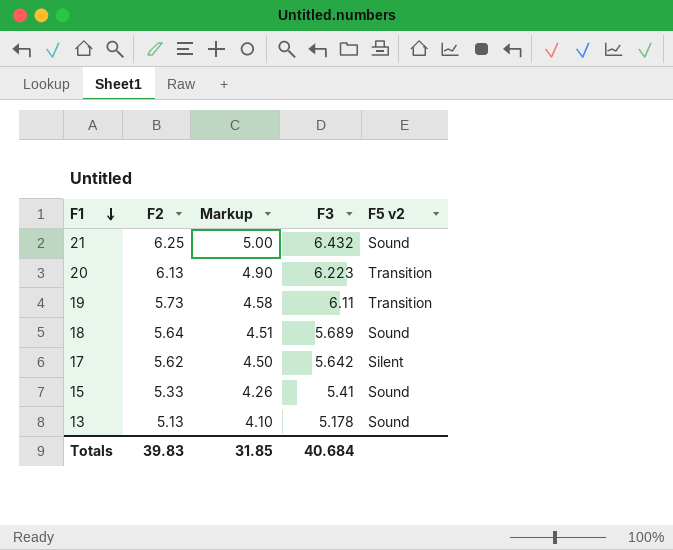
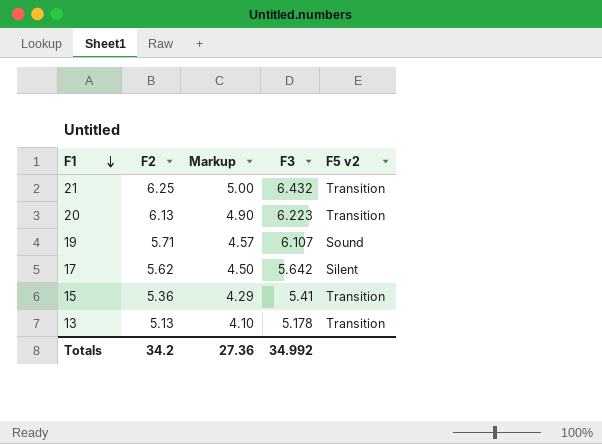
row 18: 5.64 | 4.51 | 5.689 | Sound -> none
21 | F5 v2: Sound -> Transition
19 | F2: 5.73 -> 5.71
19 | Markup: 4.58 -> 4.57
19 | F3: 6.11 -> 6.107
19 | F5 v2: Transition -> Sound
15 | F2: 5.33 -> 5.36
15 | Markup: 4.26 -> 4.29
15 | F5 v2: Sound -> Transition
13 | F5 v2: Sound -> Transition
Totals | F2: 39.83 -> 34.2
Totals | Markup: 31.85 -> 27.36
Totals | F3: 40.684 -> 34.992

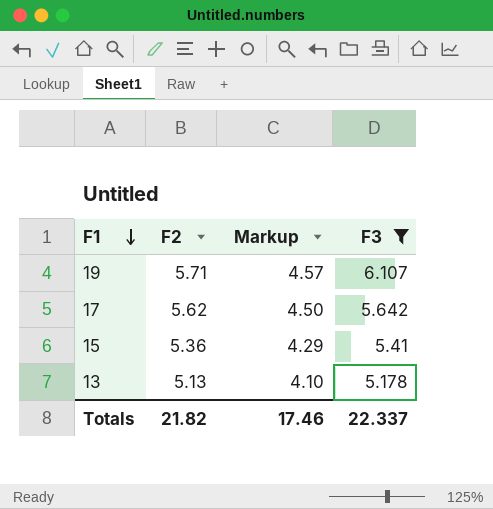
filter: none -> F3 <= 6.107
column F5 v2 | position: 5 -> none
Totals | F2: 34.2 -> 21.82
Totals | Markup: 27.36 -> 17.46
Totals | F3: 34.992 -> 22.337

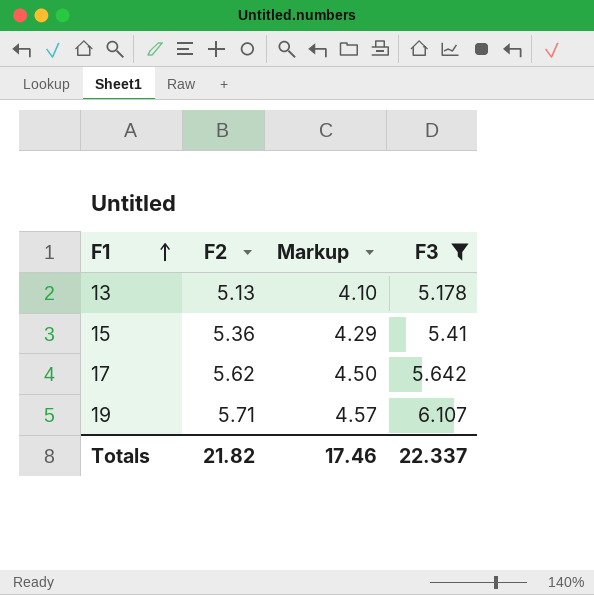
row order: F1 descending -> F1 ascending

